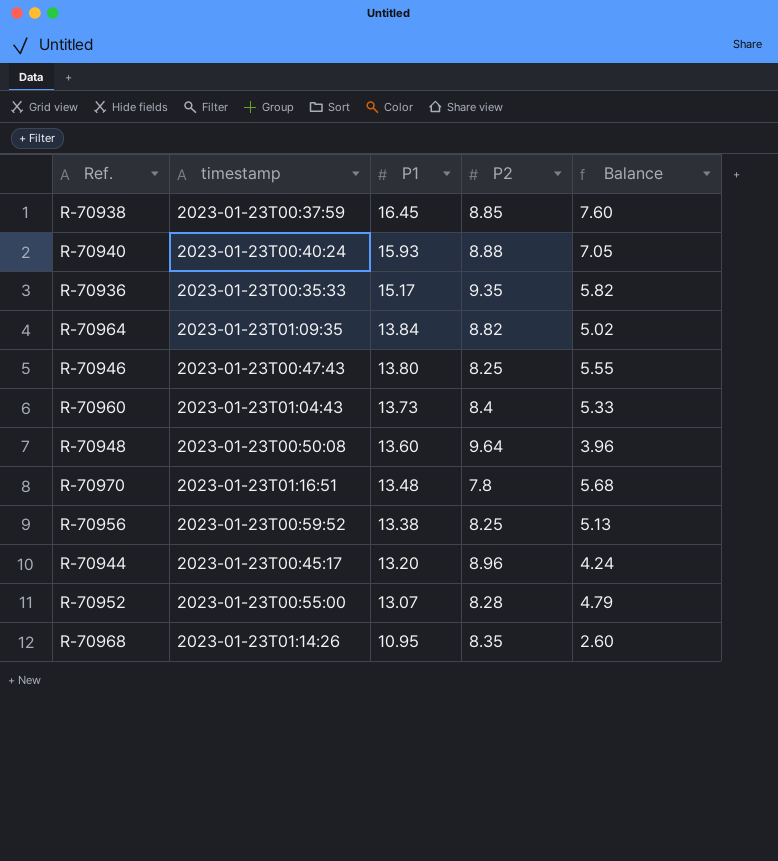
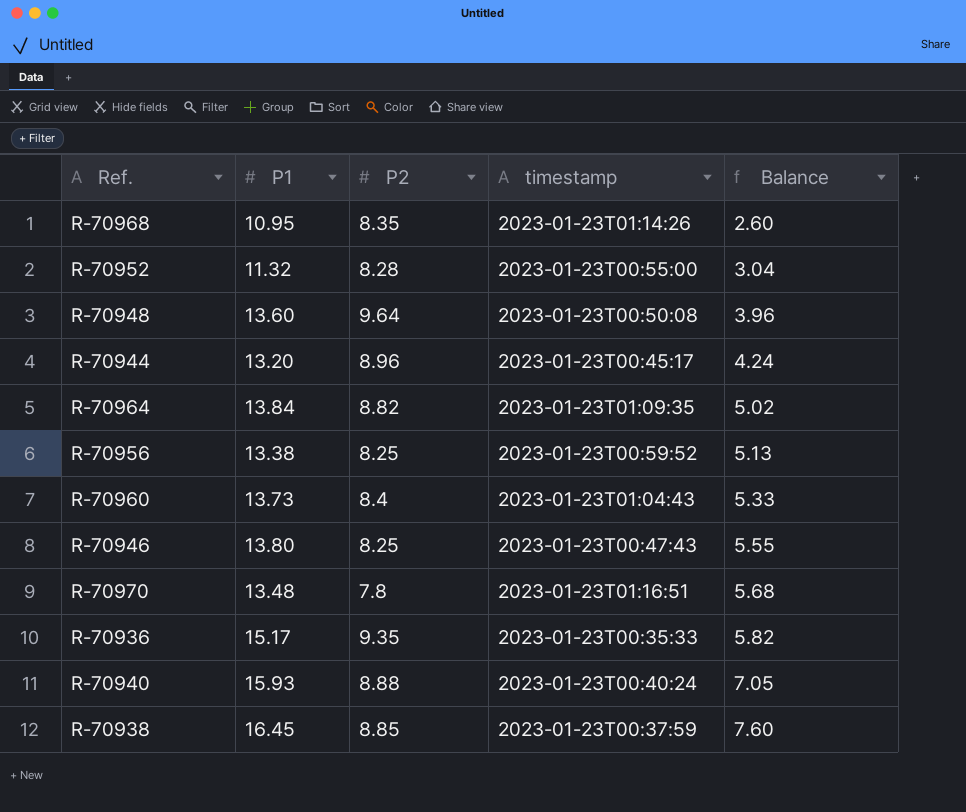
row order: P1 descending -> Balance ascending
column timestamp | position: 2 -> 4
R-70952 | P1: 13.07 -> 11.32
R-70952 | Balance: 4.79 -> 3.04

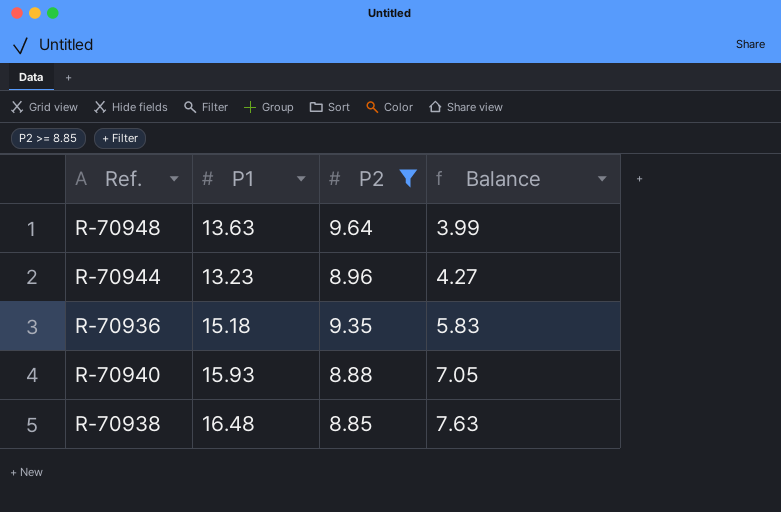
filter: none -> P2 >= 8.85
column timestamp | position: 4 -> none
R-70948 | P1: 13.60 -> 13.63
R-70948 | Balance: 3.96 -> 3.99
R-70944 | P1: 13.20 -> 13.23
R-70944 | Balance: 4.24 -> 4.27
R-70936 | P1: 15.17 -> 15.18
R-70936 | Balance: 5.82 -> 5.83
R-70938 | P1: 16.45 -> 16.48
R-70938 | Balance: 7.60 -> 7.63

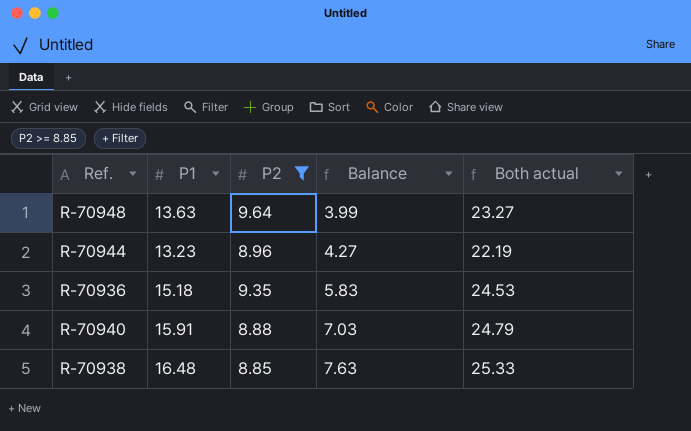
column Both actual | formula: none -> [P1] + [P2]
R-70940 | P1: 15.93 -> 15.91
R-70940 | Balance: 7.05 -> 7.03

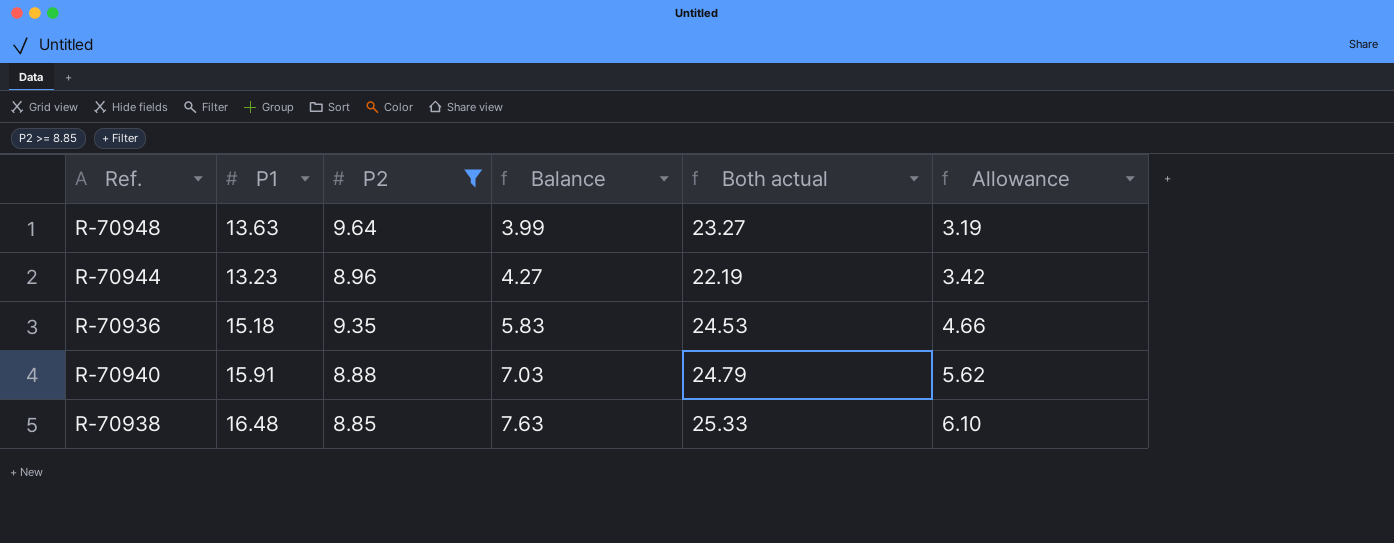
column Allowance | formula: none -> [Balance] * 0.8

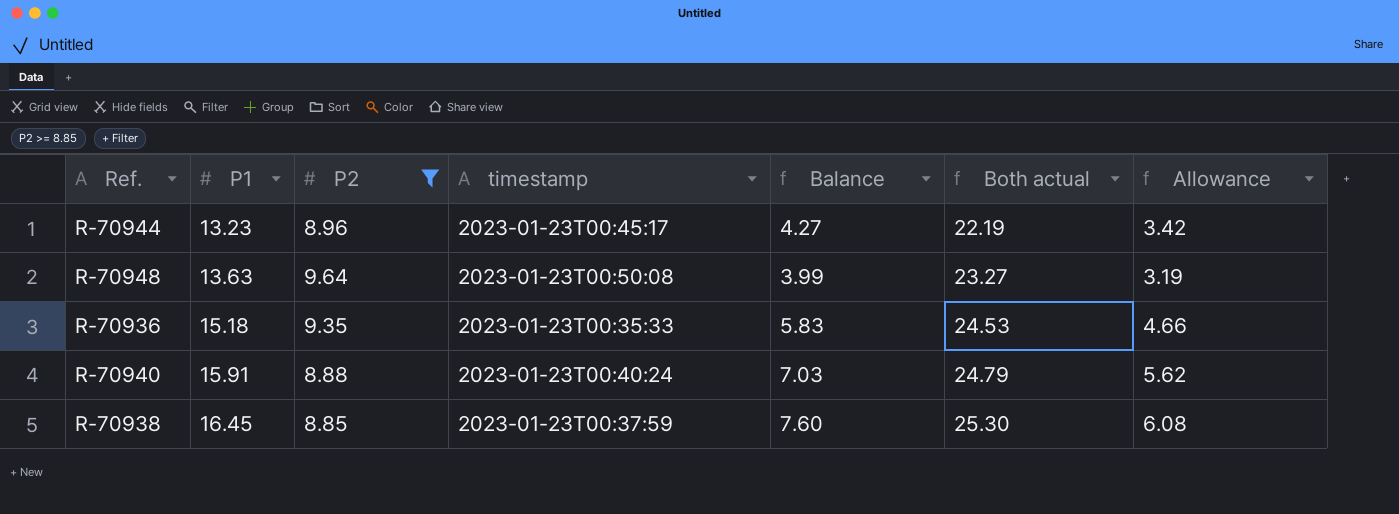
row order: Balance ascending -> P1 ascending
column timestamp | position: none -> 4
R-70938 | P1: 16.48 -> 16.45
R-70938 | Balance: 7.63 -> 7.60
R-70938 | Both actual: 25.33 -> 25.30
R-70938 | Allowance: 6.10 -> 6.08

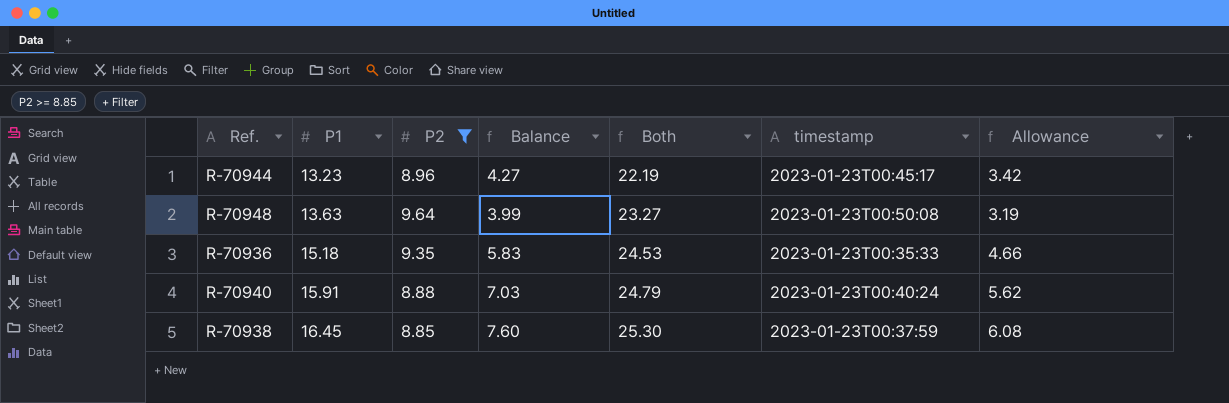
column name: Both actual -> Both
column timestamp | position: 4 -> 6

